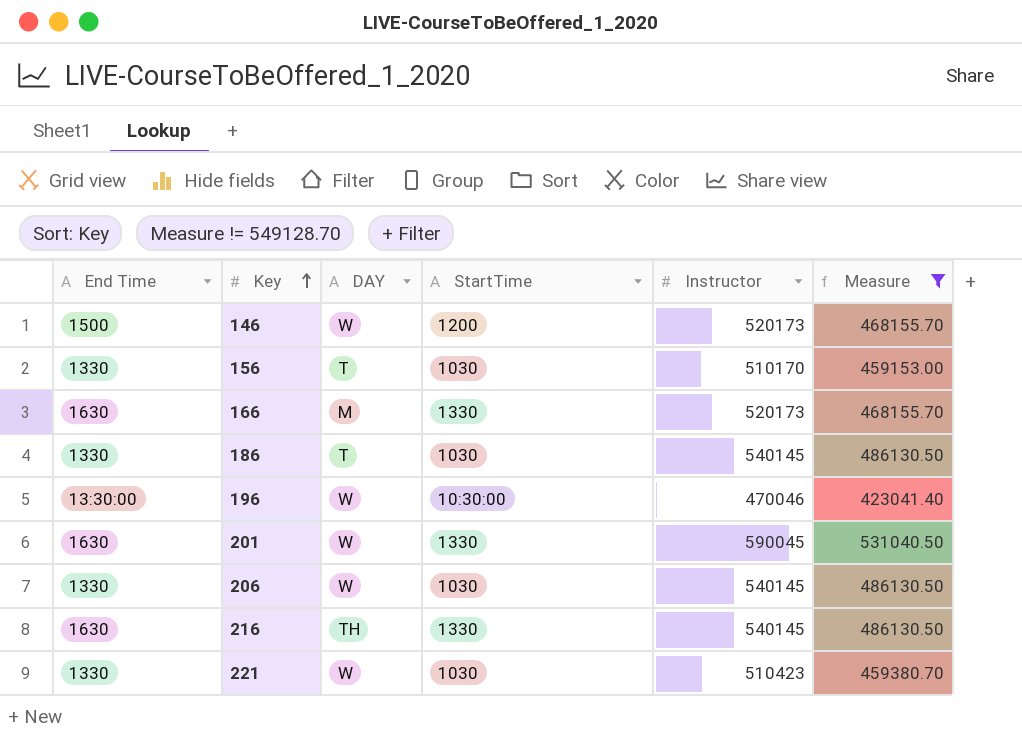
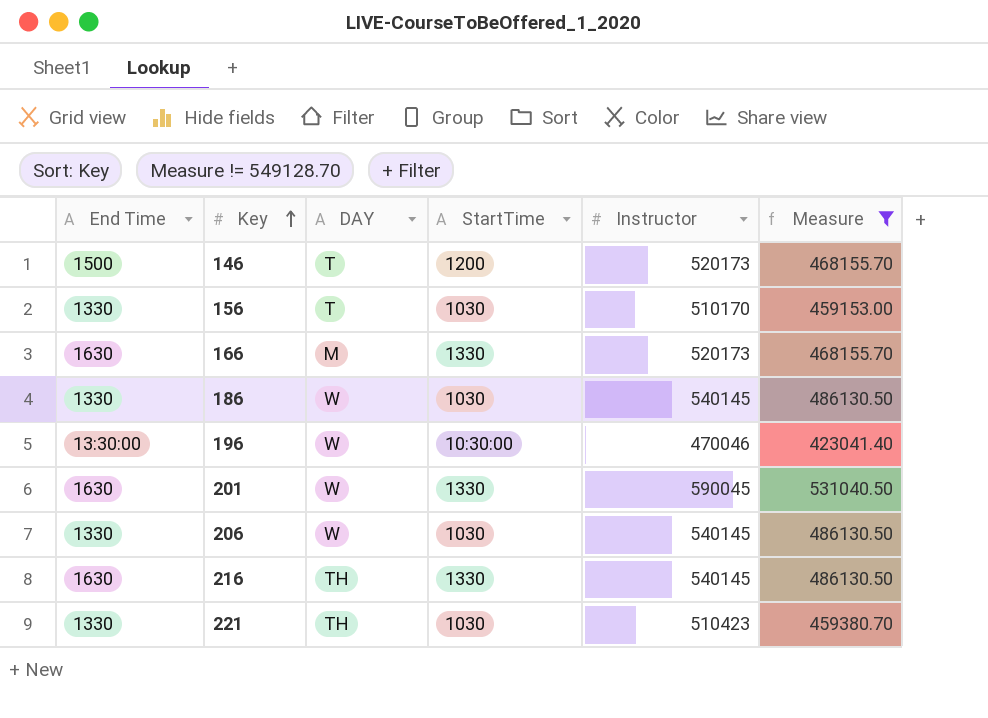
146 | DAY: W -> T
186 | DAY: T -> W
221 | DAY: W -> TH

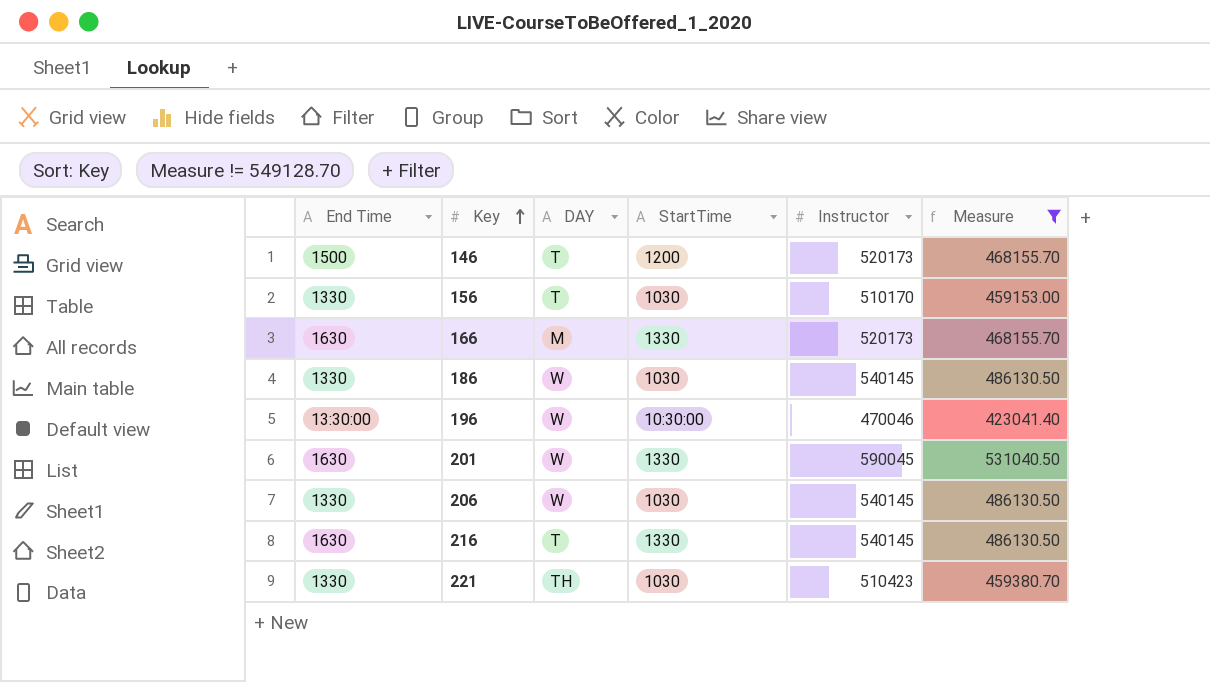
216 | DAY: TH -> T

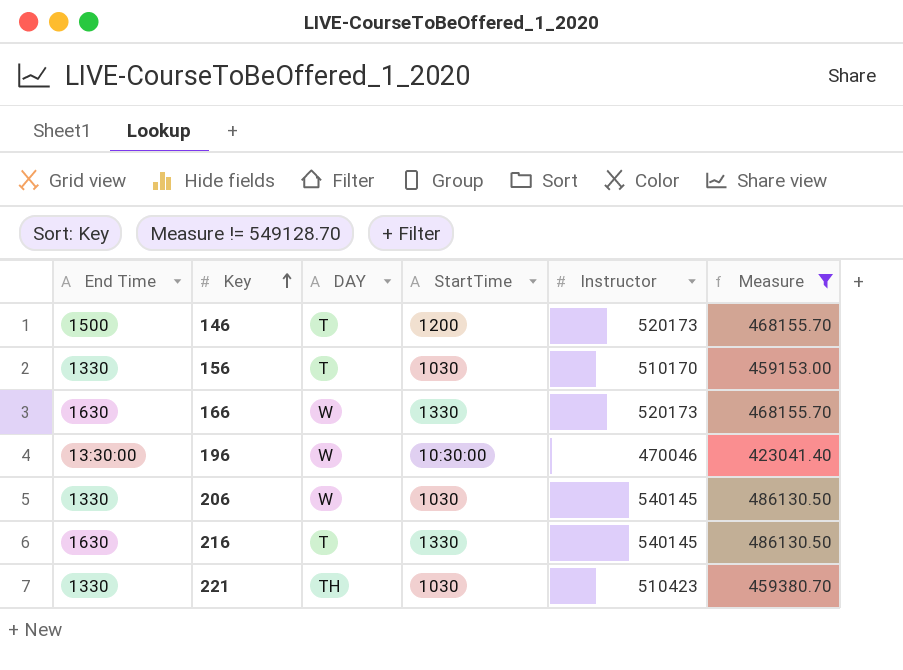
row 186: 1330 | W | 1030 | 540145 | 486130.50 -> none
row 201: 1630 | W | 1330 | 590045 | 531040.50 -> none
166 | DAY: M -> W

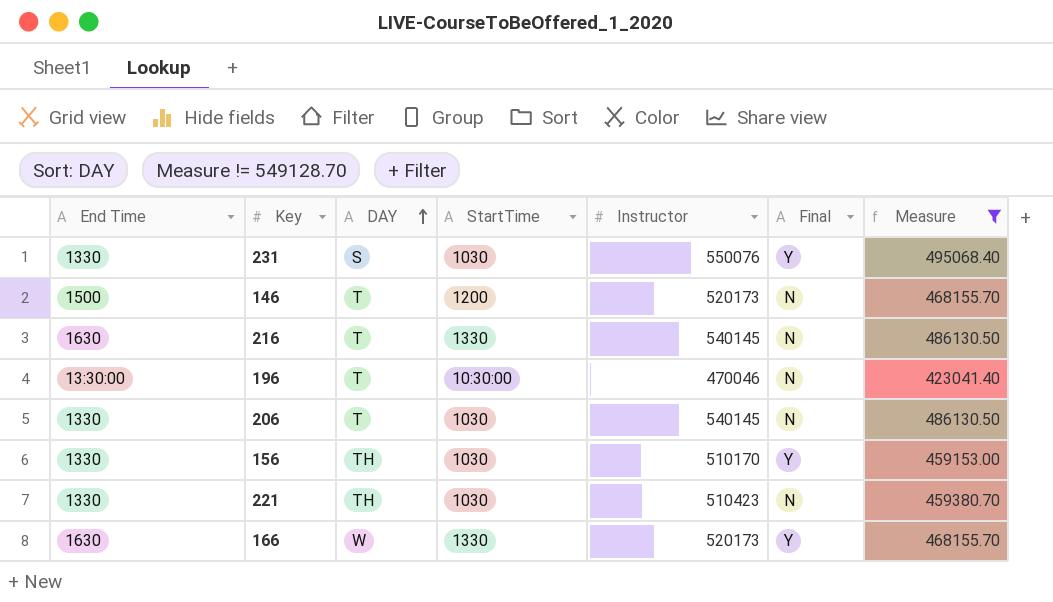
row order: Key ascending -> DAY ascending
column Final | position: none -> 6
row 231: none -> 1330 | S | 1030 | 550076 | Y | 495068.40
196 | DAY: W -> T
206 | DAY: W -> T
156 | DAY: T -> TH

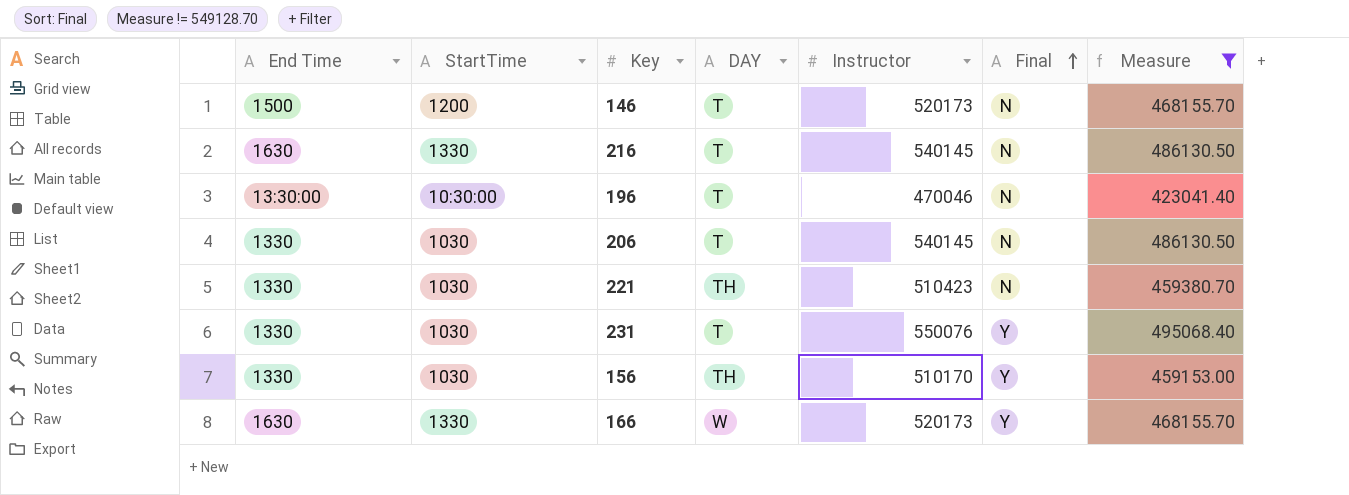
row order: DAY ascending -> Final ascending
column StartTime | position: 4 -> 2
231 | DAY: S -> T

